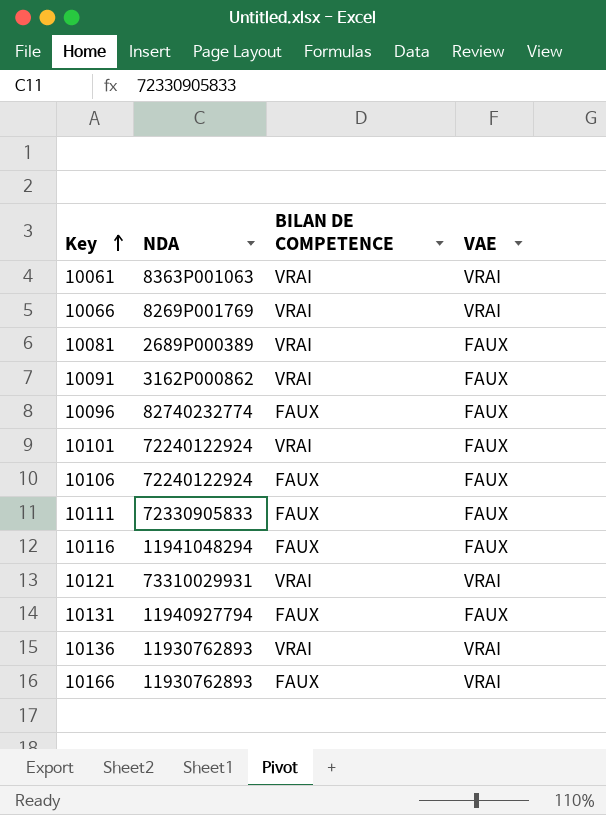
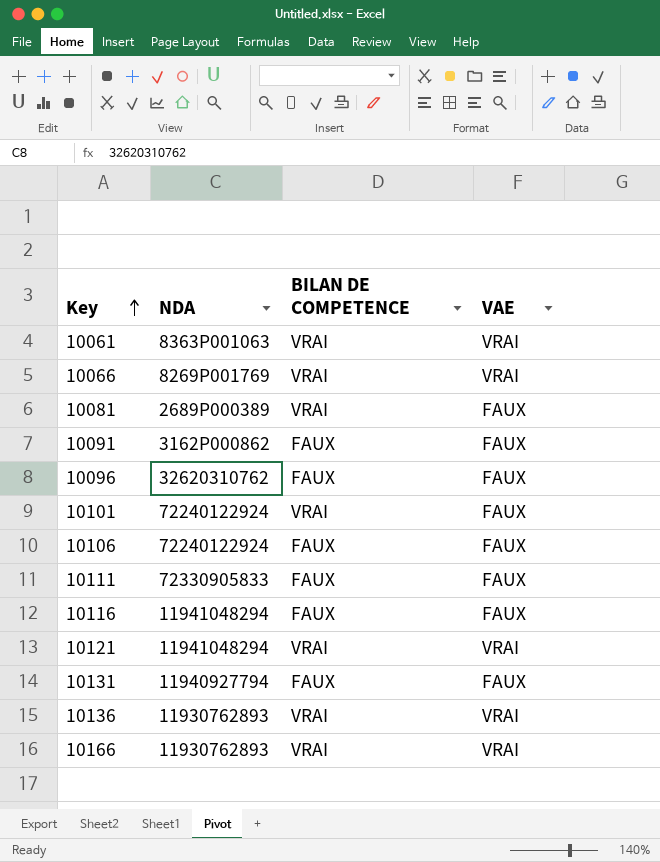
10091 | BILAN DE COMPETENCE: VRAI -> FAUX
10096 | NDA: 82740232774 -> 32620310762
10121 | NDA: 73310029931 -> 11941048294
10166 | BILAN DE COMPETENCE: FAUX -> VRAI

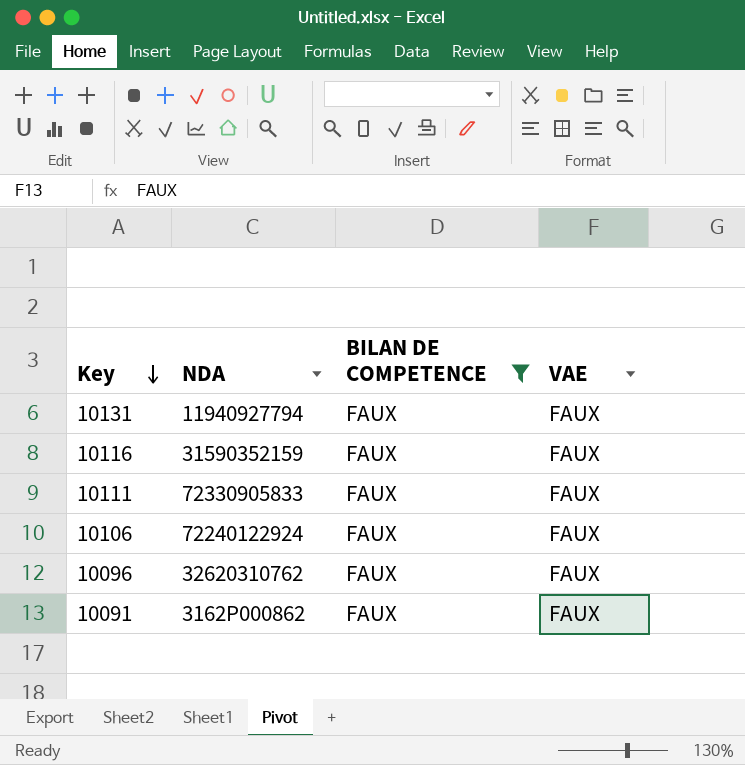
filter: none -> BILAN DE COMPETENCE = FAUX
row order: Key ascending -> Key descending
10116 | NDA: 11941048294 -> 31590352159

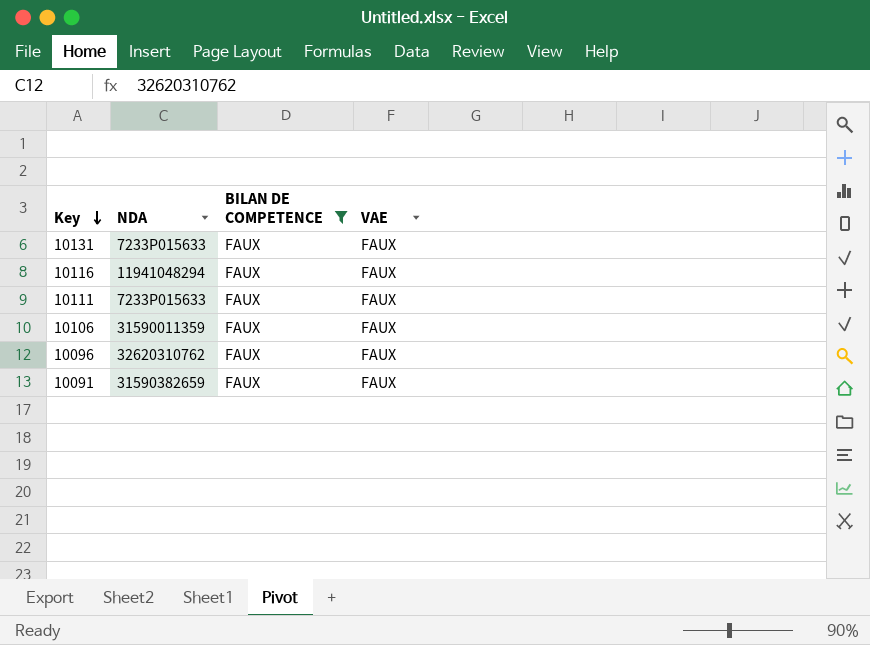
10131 | NDA: 11940927794 -> 7233P015633
10116 | NDA: 31590352159 -> 11941048294
10111 | NDA: 72330905833 -> 7233P015633
10106 | NDA: 72240122924 -> 31590011359
10091 | NDA: 3162P000862 -> 31590382659

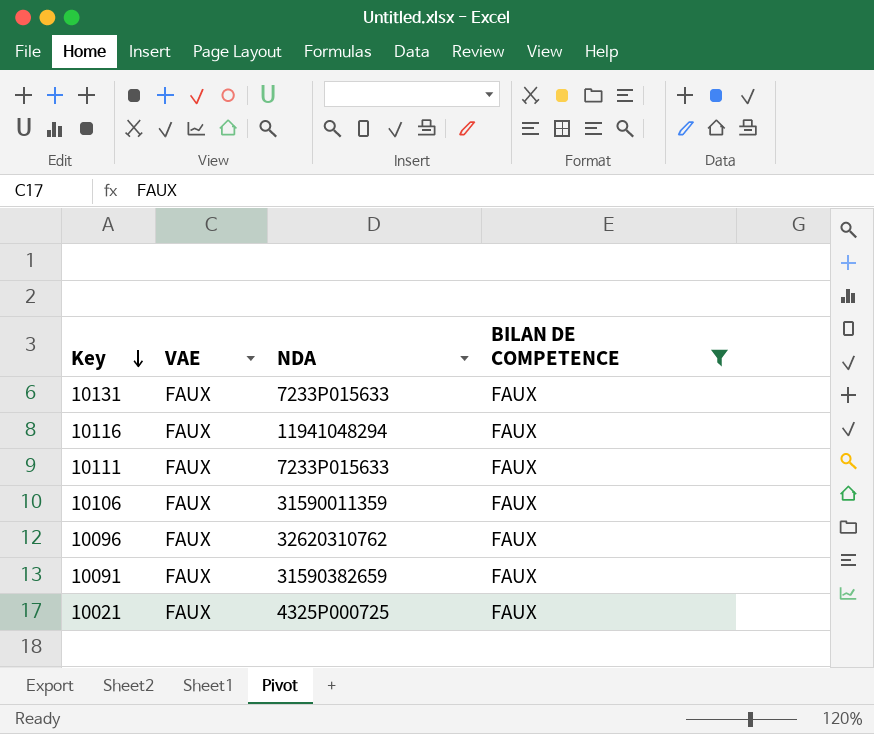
column VAE | position: 4 -> 2
row 10021: none -> FAUX | 4325P000725 | FAUX

